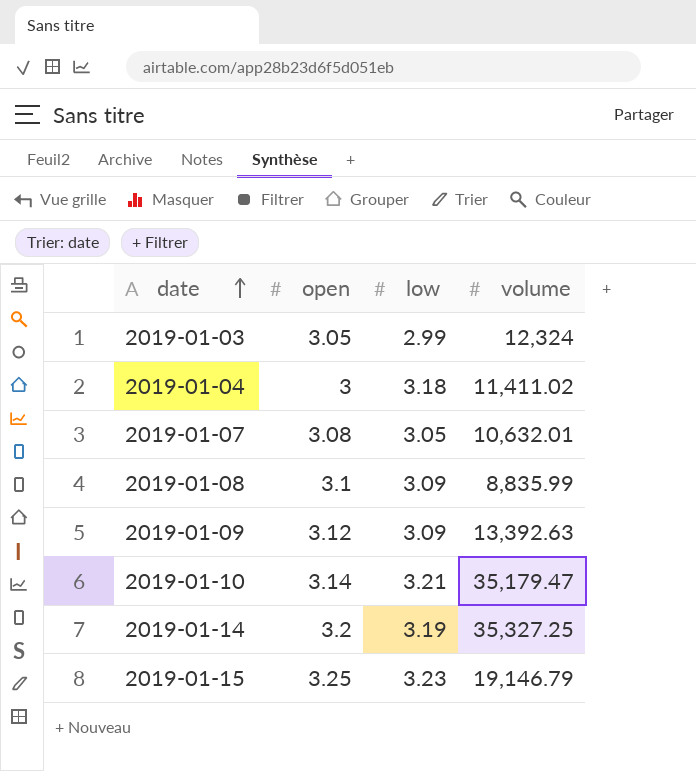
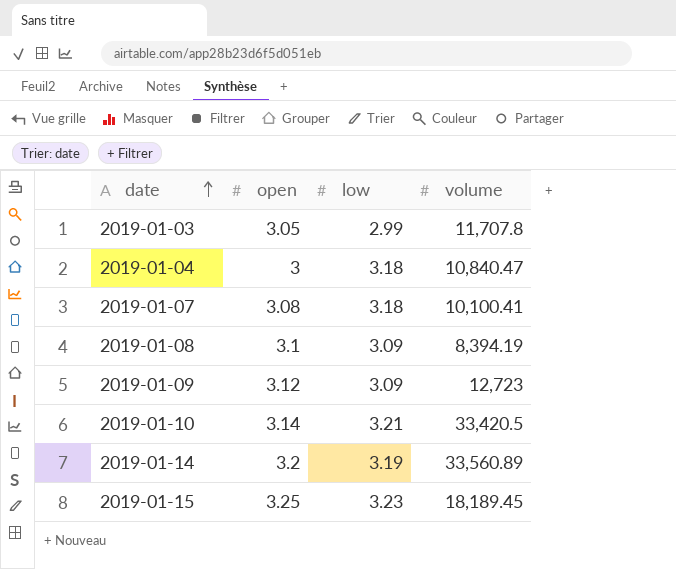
2019-01-03 | volume: 12,324 -> 11,707.8
2019-01-04 | volume: 11,411.02 -> 10,840.47
2019-01-07 | low: 3.05 -> 3.18
2019-01-07 | volume: 10,632.01 -> 10,100.41
2019-01-08 | volume: 8,835.99 -> 8,394.19
2019-01-09 | volume: 13,392.63 -> 12,723
2019-01-10 | volume: 35,179.47 -> 33,420.5
2019-01-14 | volume: 35,327.25 -> 33,560.89
2019-01-15 | volume: 19,146.79 -> 18,189.45

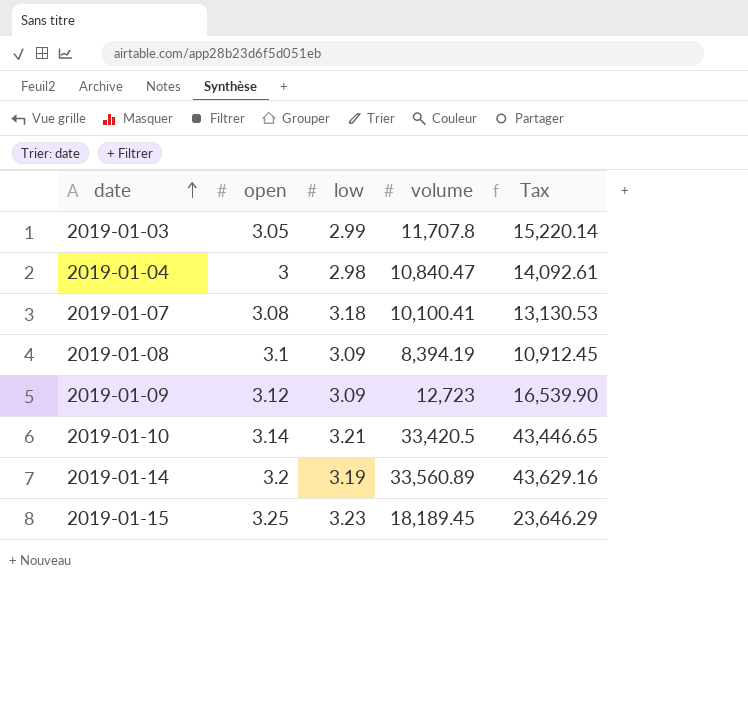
column Tax | formula: none -> [volume] * 1.3
2019-01-04 | low: 3.18 -> 2.98

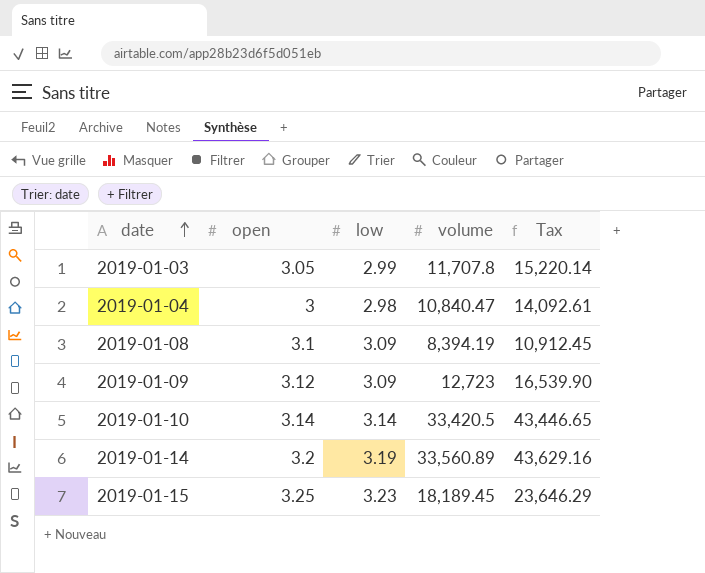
row 2019-01-07: 3.08 | 3.18 | 10,100.41 | 13,130.53 -> none
2019-01-10 | low: 3.21 -> 3.14

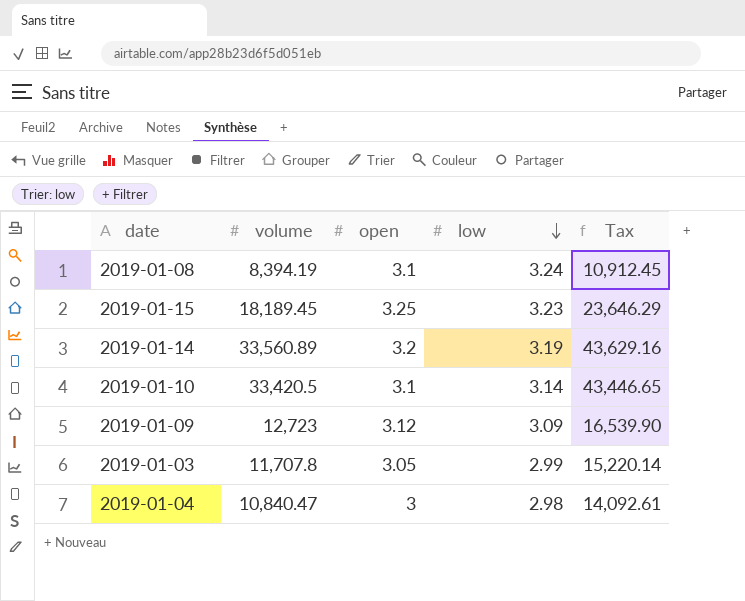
row order: date ascending -> low descending
column volume | position: 4 -> 2
2019-01-08 | low: 3.09 -> 3.24
2019-01-10 | open: 3.14 -> 3.1

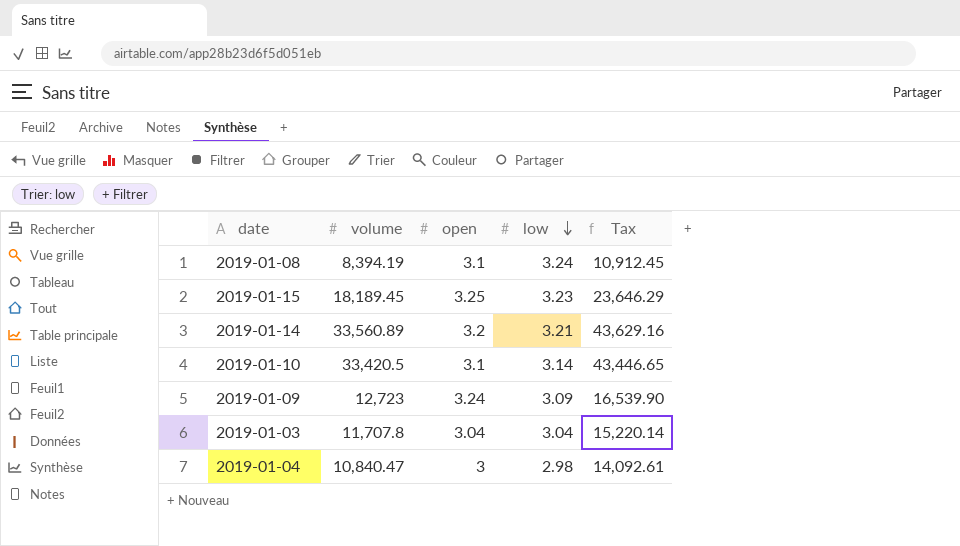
2019-01-14 | low: 3.19 -> 3.21
2019-01-09 | open: 3.12 -> 3.24
2019-01-03 | open: 3.05 -> 3.04
2019-01-03 | low: 2.99 -> 3.04

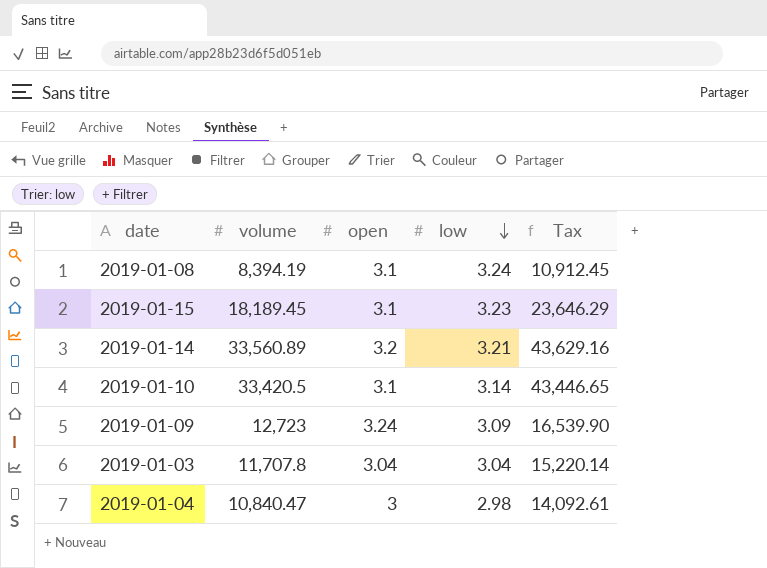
2019-01-15 | open: 3.25 -> 3.1

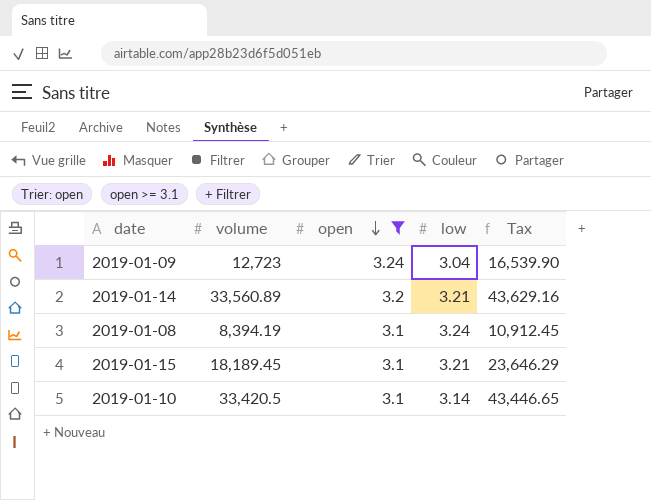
filter: none -> open >= 3.1
row order: low descending -> open descending
2019-01-09 | low: 3.09 -> 3.04
2019-01-15 | low: 3.23 -> 3.21

